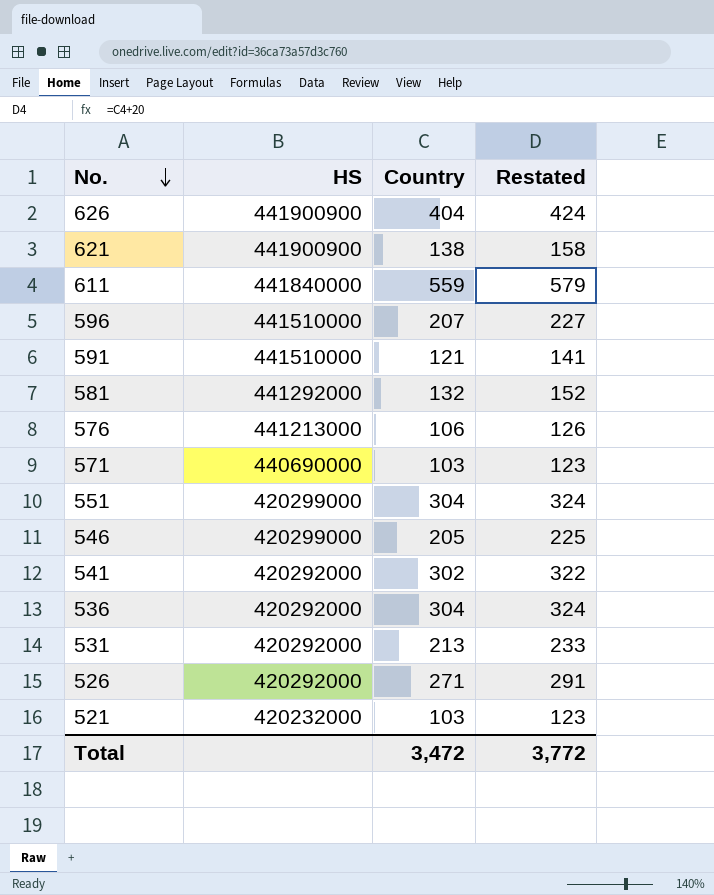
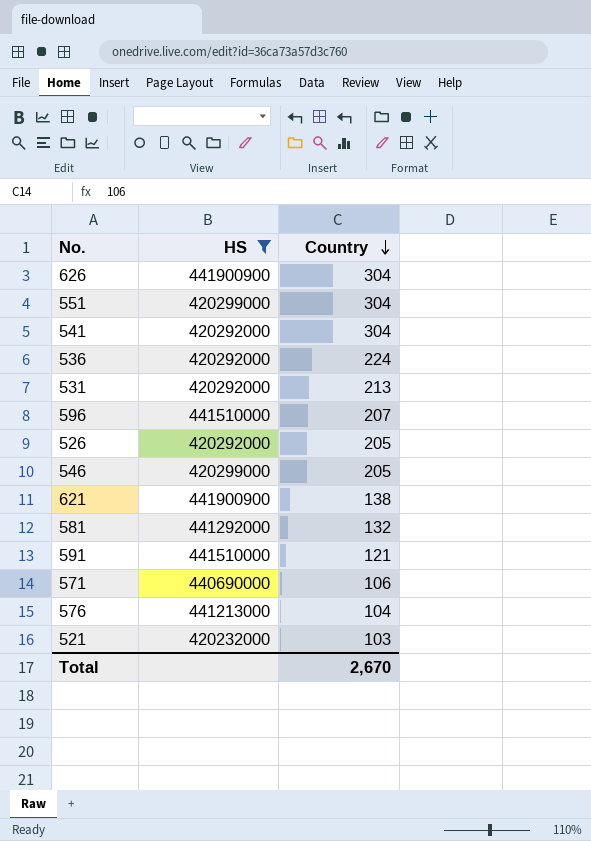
filter: none -> HS != 441840000
row order: No. descending -> Country descending
column Restated | formula: [Country] + 20 -> none
626 | Country: 404 -> 304
541 | Country: 302 -> 304
536 | Country: 304 -> 224
526 | Country: 271 -> 205
571 | Country: 103 -> 106
576 | Country: 106 -> 104
Total | Country: 3,472 -> 2,670

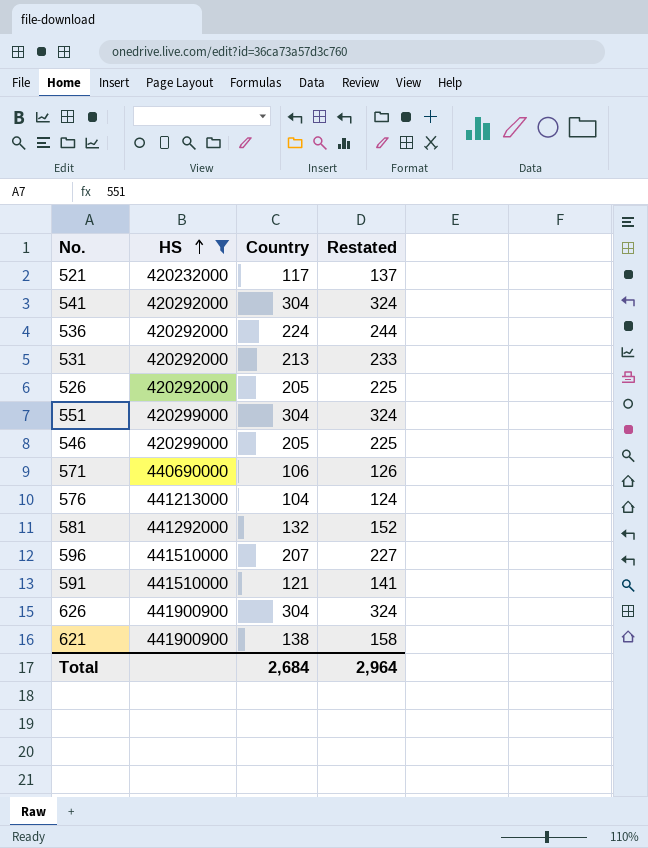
row order: Country descending -> HS ascending
column Restated | formula: none -> [Country] + 20
521 | Country: 103 -> 117
Total | Country: 2,670 -> 2,684

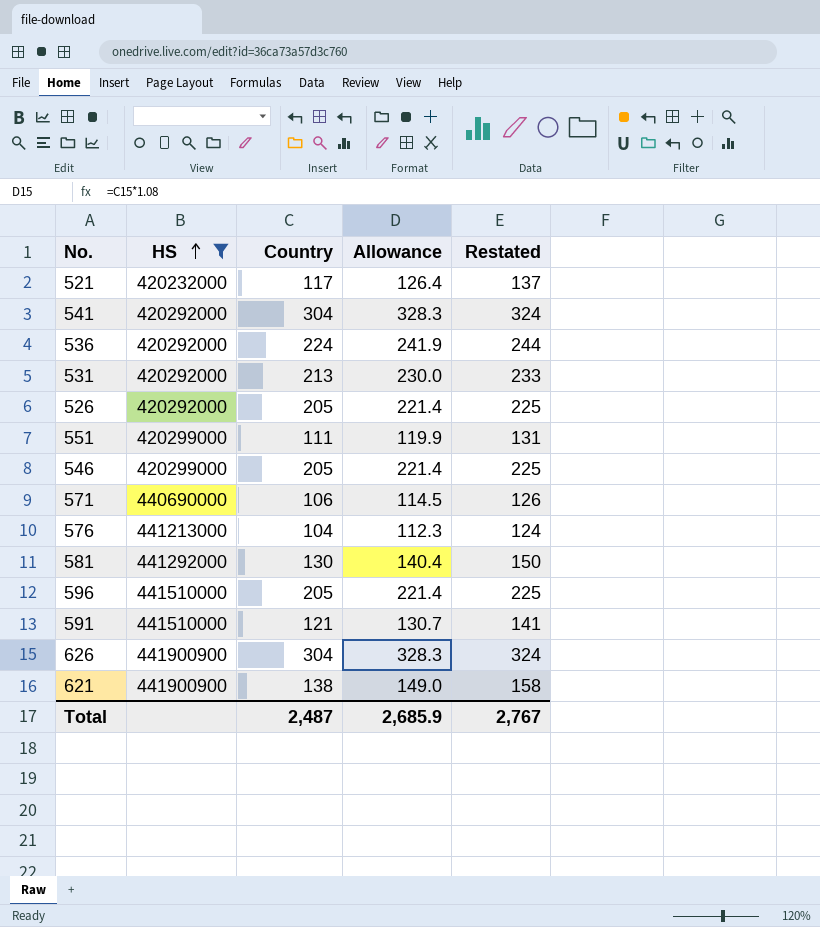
column Allowance | formula: none -> [Country] * 1.08
551 | Country: 304 -> 111
551 | Restated: 324 -> 131
581 | Country: 132 -> 130
581 | Restated: 152 -> 150
596 | Country: 207 -> 205
596 | Restated: 227 -> 225
Total | Country: 2,684 -> 2,487
Total | Restated: 2,964 -> 2,767

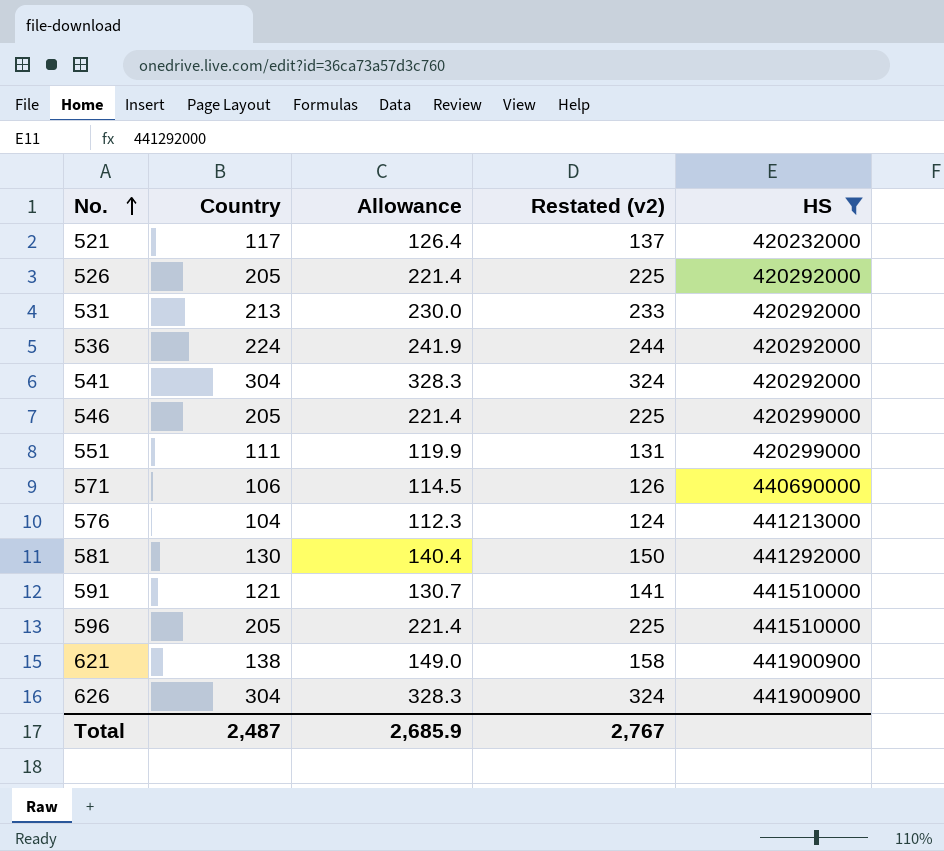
row order: HS ascending -> No. ascending
column name: Restated -> Restated (v2)
column HS | position: 2 -> 5

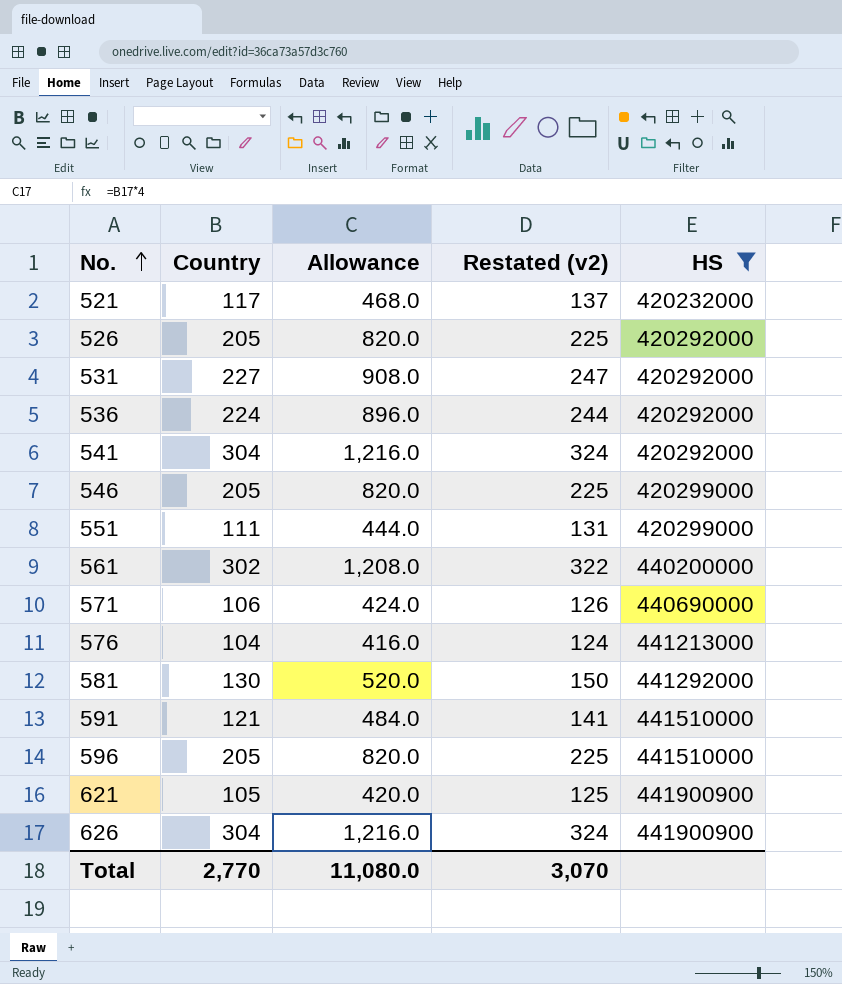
column Allowance | formula: [Country] * 1.08 -> [Country] * 4
531 | Country: 213 -> 227
531 | Restated (v2): 233 -> 247
row 561: none -> 302 | 1,208.0 | 322 | 440200000
621 | Country: 138 -> 105
621 | Restated (v2): 158 -> 125
Total | Country: 2,487 -> 2,770
Total | Allowance: 2,685.9 -> 11,080.0
Total | Restated (v2): 2,767 -> 3,070

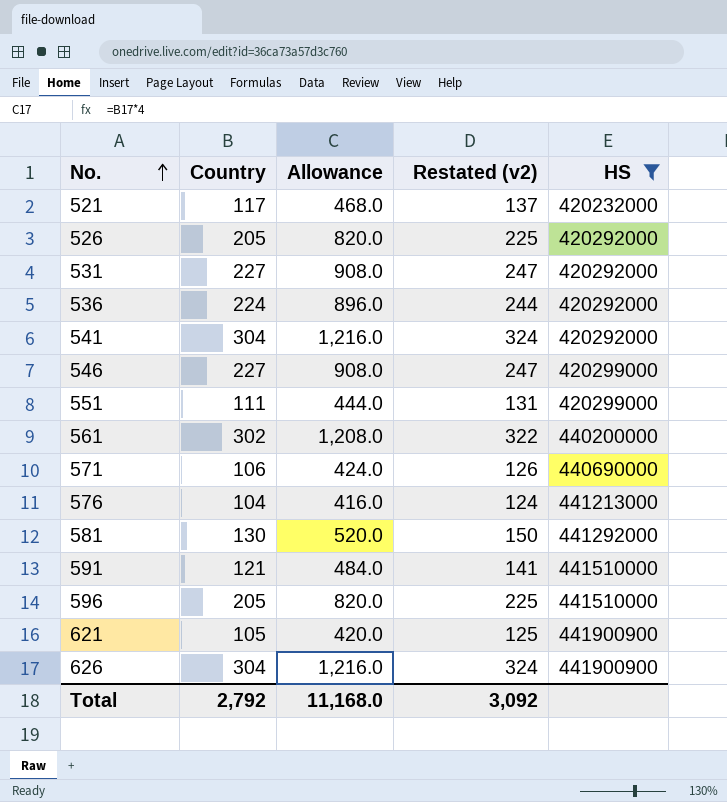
546 | Country: 205 -> 227
546 | Allowance: 820.0 -> 908.0
546 | Restated (v2): 225 -> 247
Total | Country: 2,770 -> 2,792
Total | Allowance: 11,080.0 -> 11,168.0
Total | Restated (v2): 3,070 -> 3,092

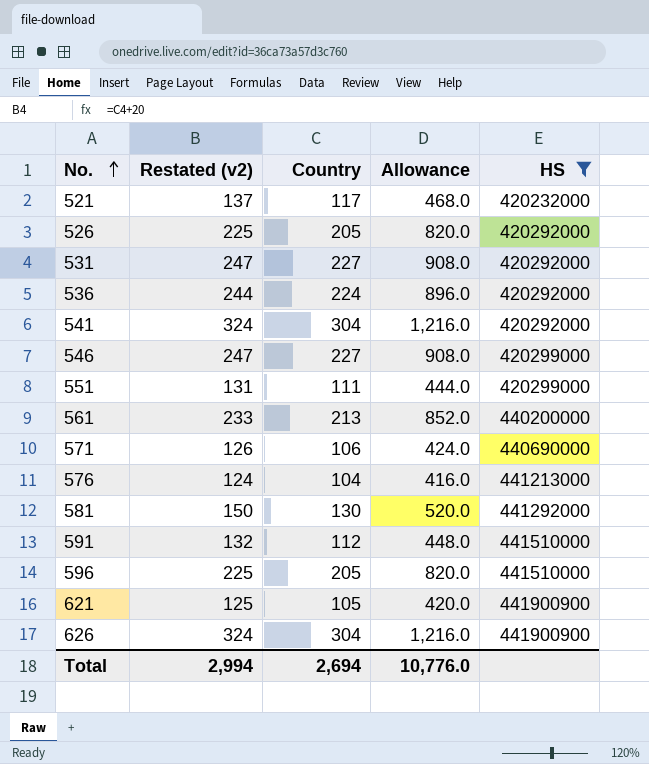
column Restated (v2) | position: 4 -> 2
561 | Restated (v2): 322 -> 233
561 | Country: 302 -> 213
561 | Allowance: 1,208.0 -> 852.0
591 | Restated (v2): 141 -> 132
591 | Country: 121 -> 112
591 | Allowance: 484.0 -> 448.0
Total | Restated (v2): 3,092 -> 2,994
Total | Country: 2,792 -> 2,694
Total | Allowance: 11,168.0 -> 10,776.0

